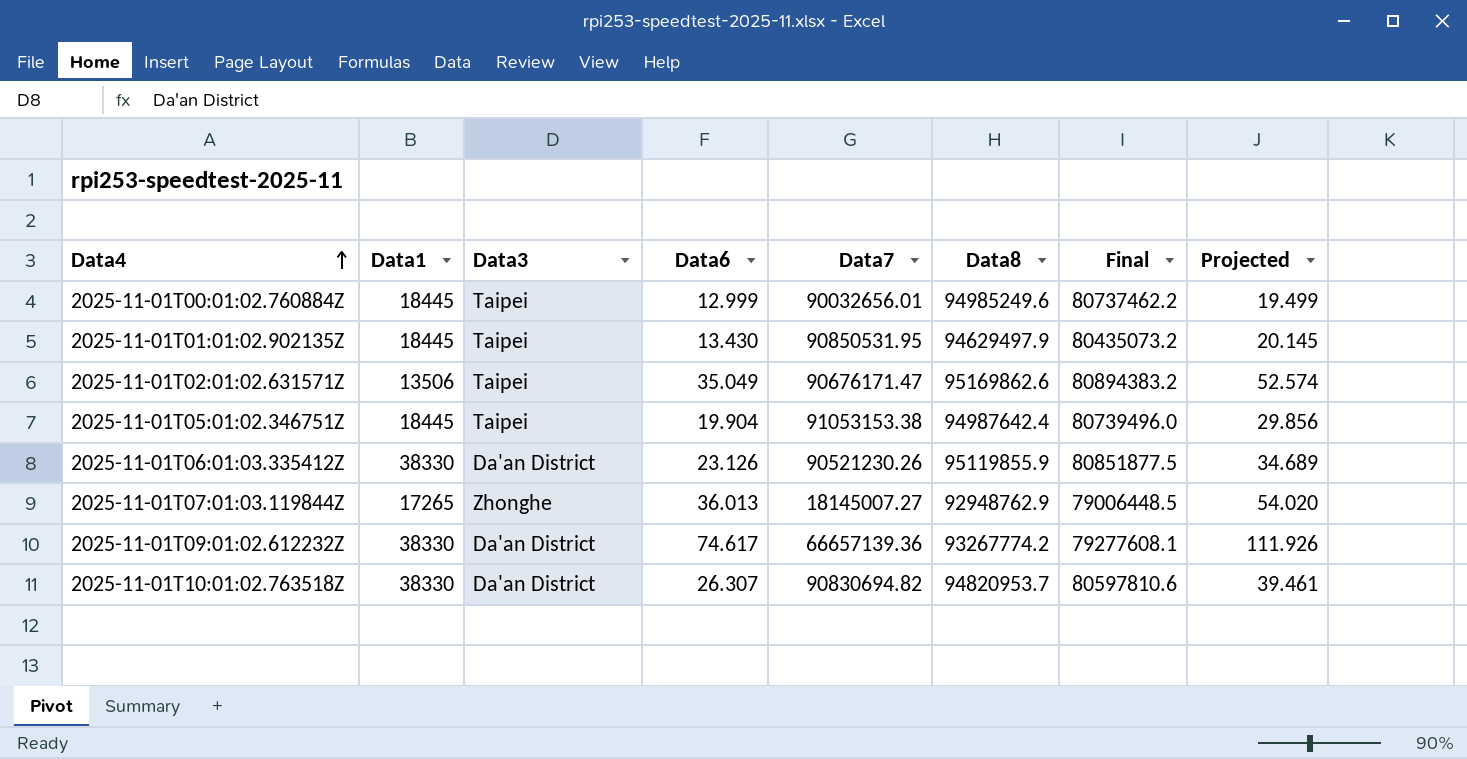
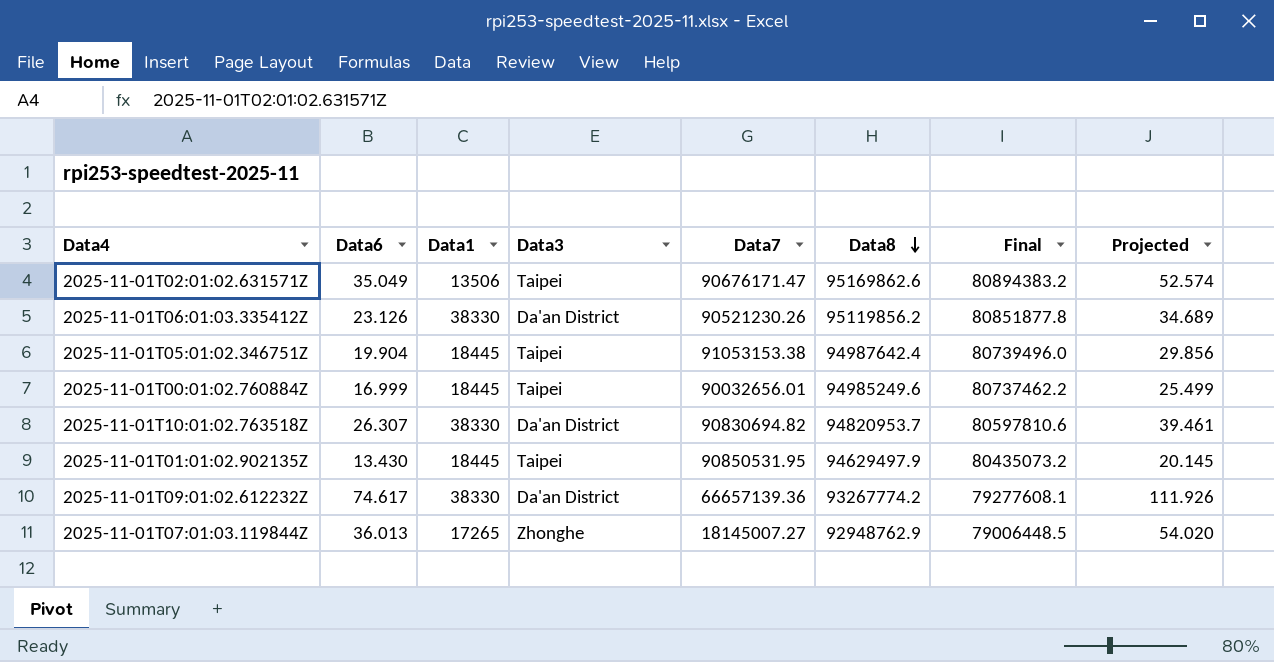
row order: Data4 ascending -> Data8 descending
column Data6 | position: 4 -> 2
2025-11-01T06:01:03.335412Z | Data8: 95119855.9 -> 95119856.2
2025-11-01T06:01:03.335412Z | Final: 80851877.5 -> 80851877.8
2025-11-01T00:01:02.760884Z | Data6: 12.999 -> 16.999
2025-11-01T00:01:02.760884Z | Projected: 19.499 -> 25.499

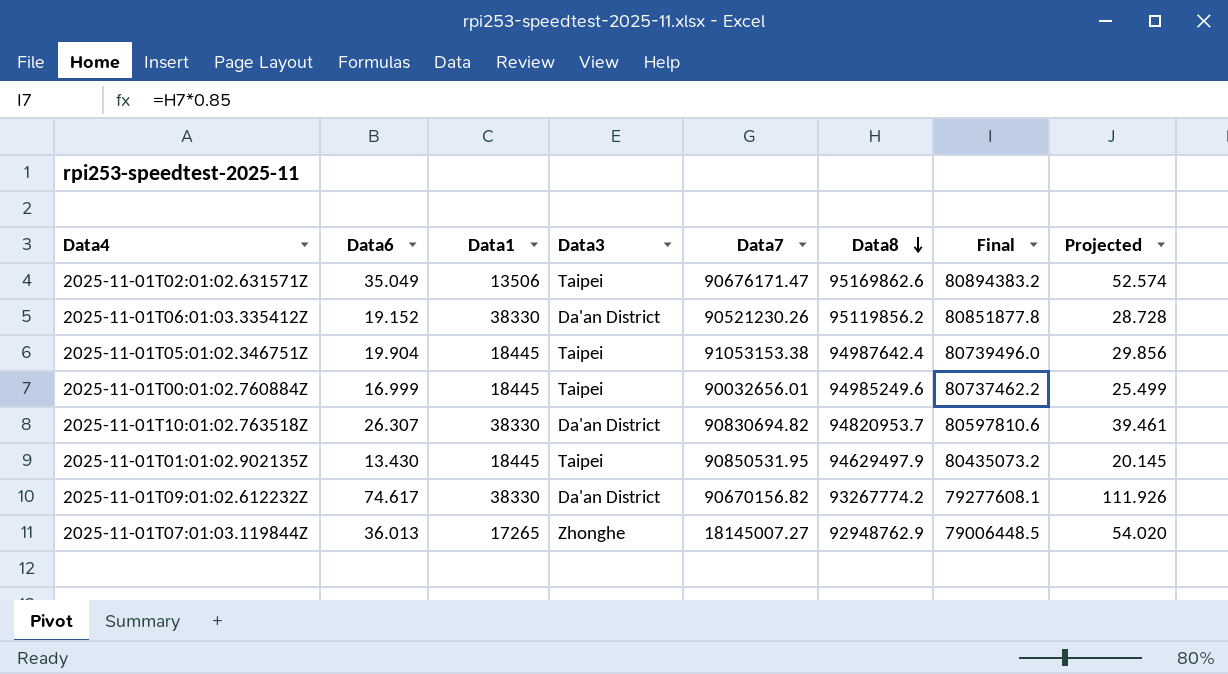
2025-11-01T06:01:03.335412Z | Data6: 23.126 -> 19.152
2025-11-01T06:01:03.335412Z | Projected: 34.689 -> 28.728
2025-11-01T09:01:02.612232Z | Data7: 66657139.36 -> 90670156.82

